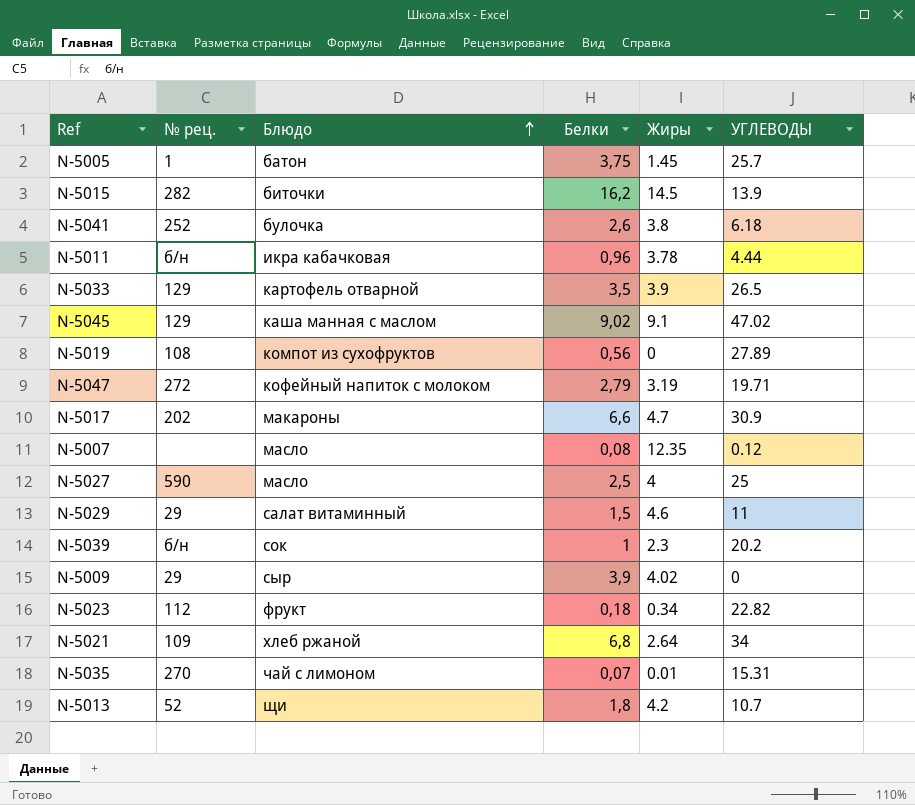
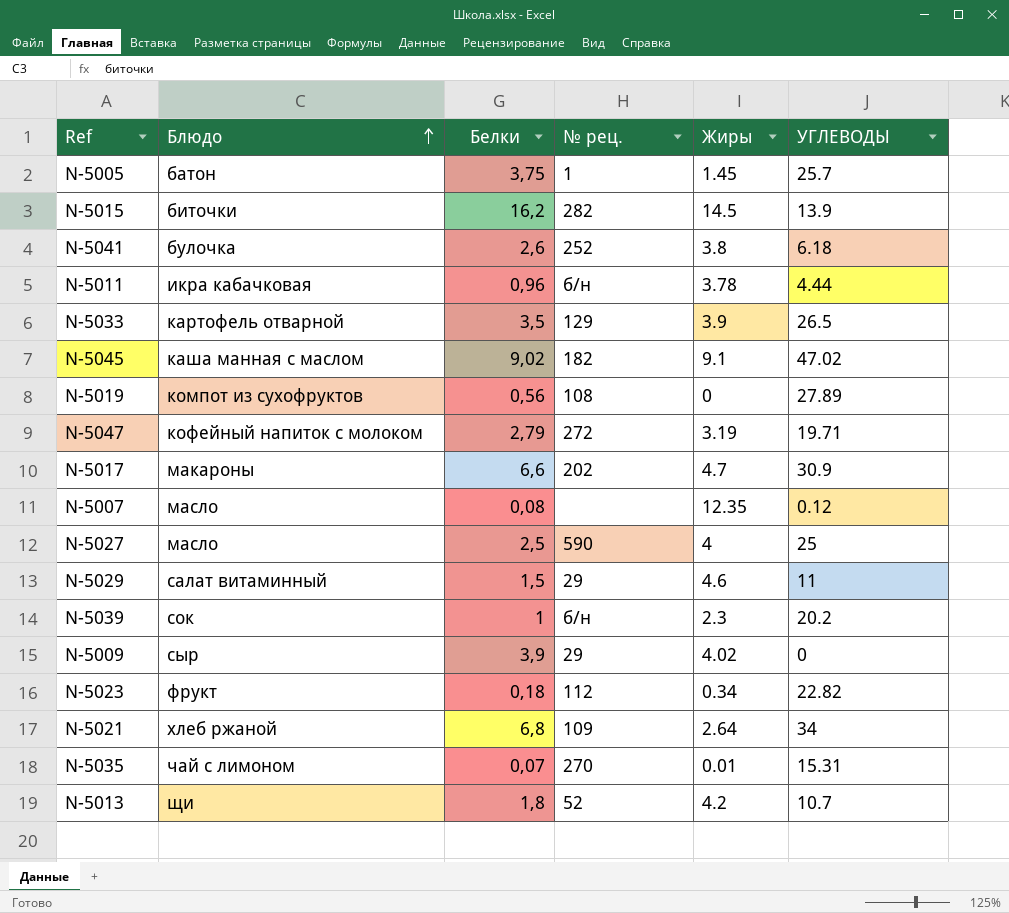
column № рец. | position: 2 -> 4
N-5045 | № рец.: 129 -> 182

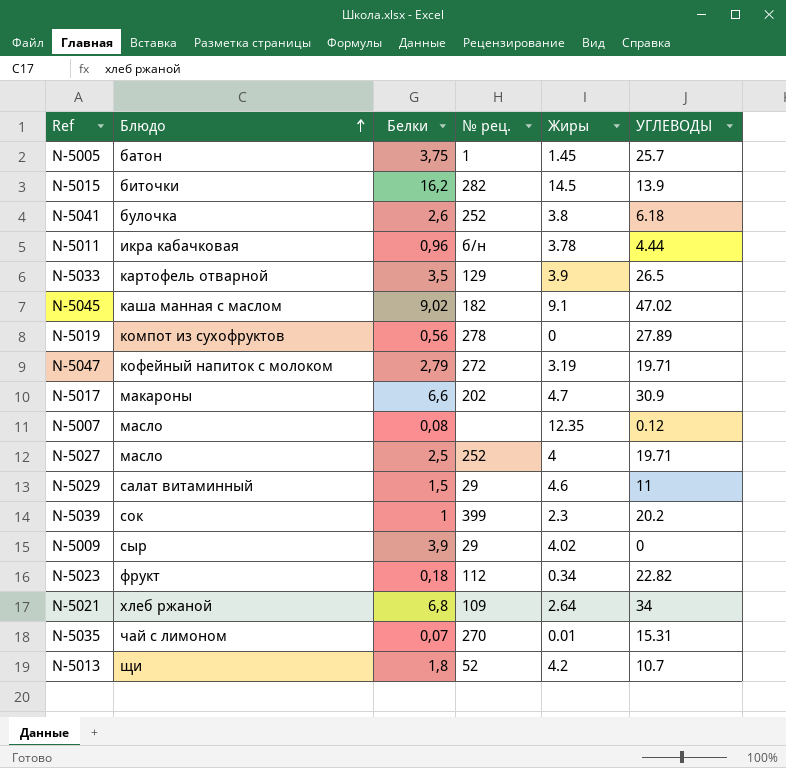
N-5019 | № рец.: 108 -> 278
N-5027 | № рец.: 590 -> 252
N-5027 | УГЛЕВОДЫ: 25 -> 19.71
N-5039 | № рец.: б/н -> 399

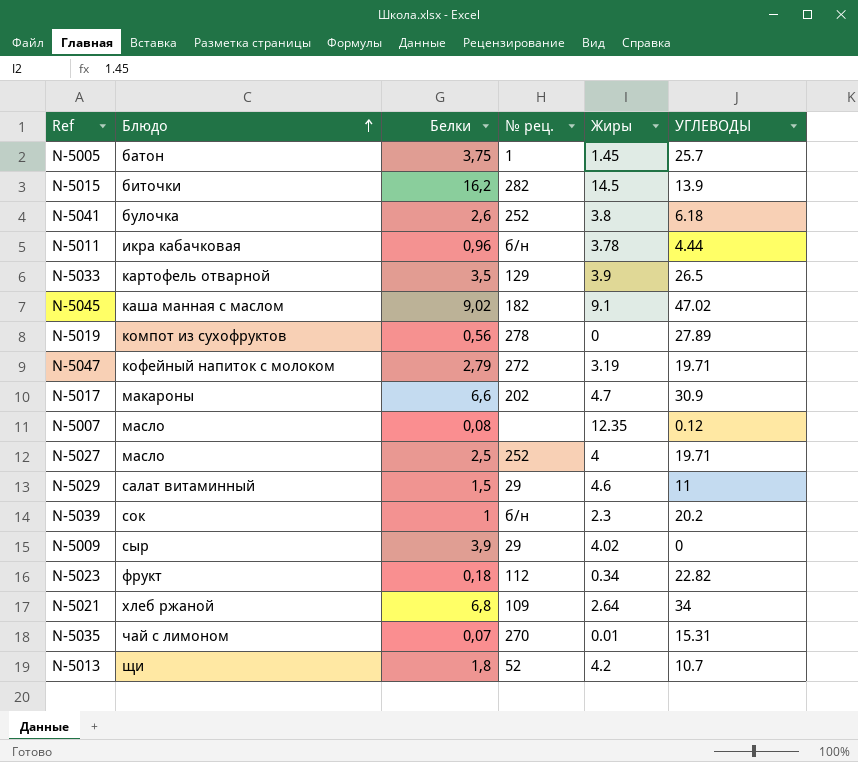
N-5039 | № рец.: 399 -> б/н

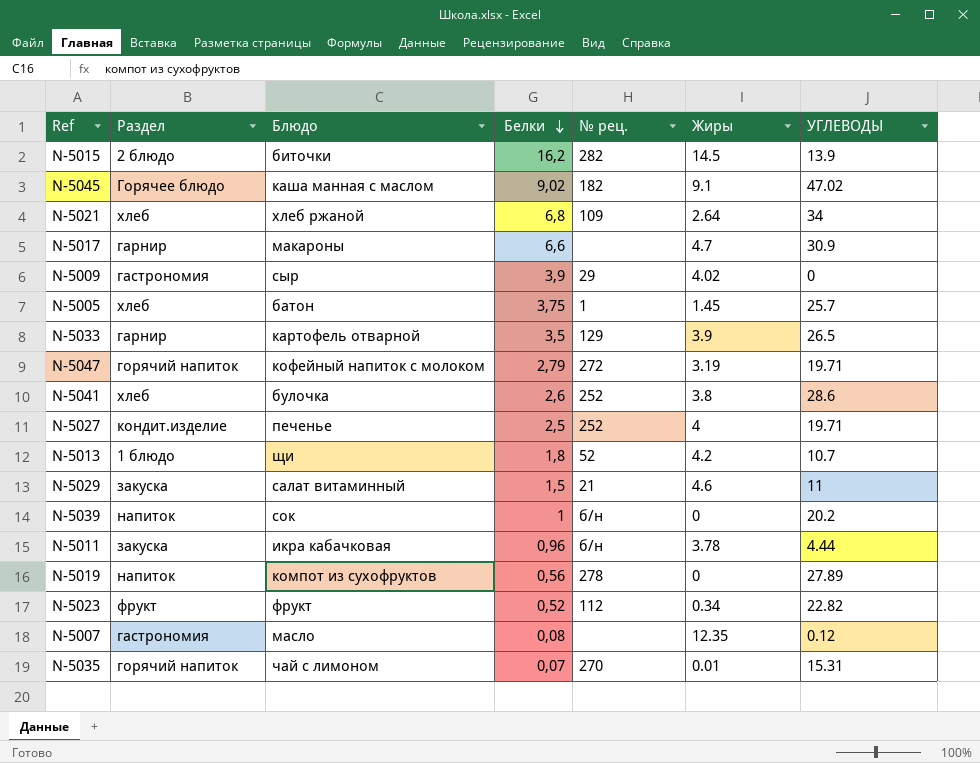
row order: Блюдо ascending -> Белки descending
column Раздел | position: none -> 2
N-5017 | № рец.: 202 -> none
N-5041 | УГЛЕВОДЫ: 6.18 -> 28.6
N-5027 | Блюдо: масло -> печенье
N-5029 | № рец.: 29 -> 21
N-5039 | Жиры: 2.3 -> 0
N-5023 | Белки: 0,18 -> 0,52

